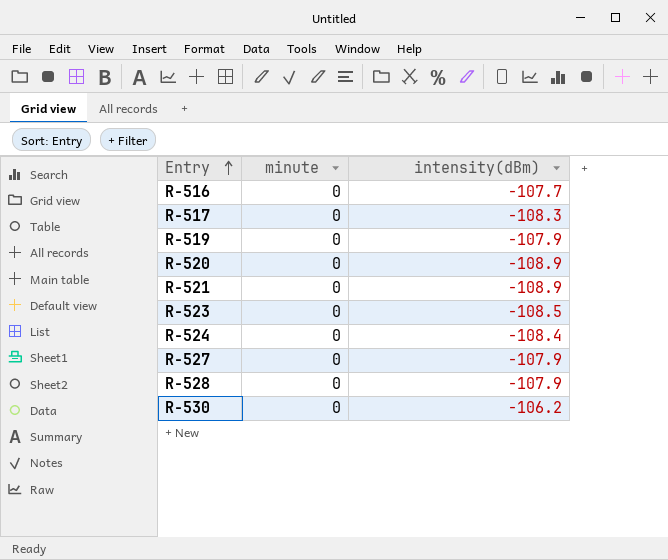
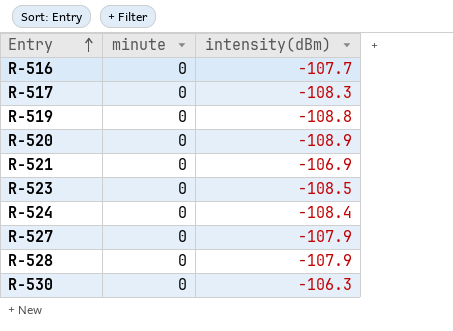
R-519 | intensity(dBm): -107.9 -> -108.8
R-521 | intensity(dBm): -108.9 -> -106.9
R-530 | intensity(dBm): -106.2 -> -106.3

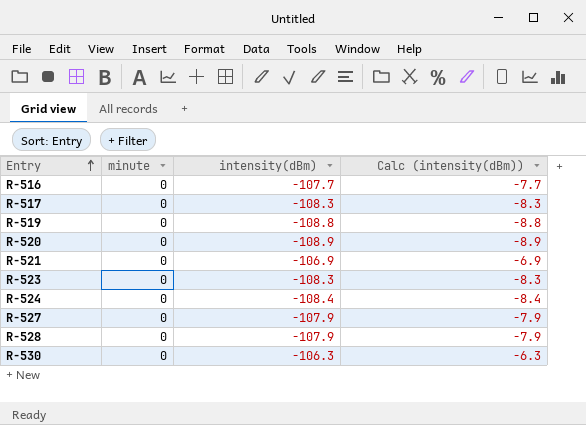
column Calc (intensity(dBm)) | formula: none -> [intensity(dBm)] + 100
R-523 | intensity(dBm): -108.5 -> -108.3

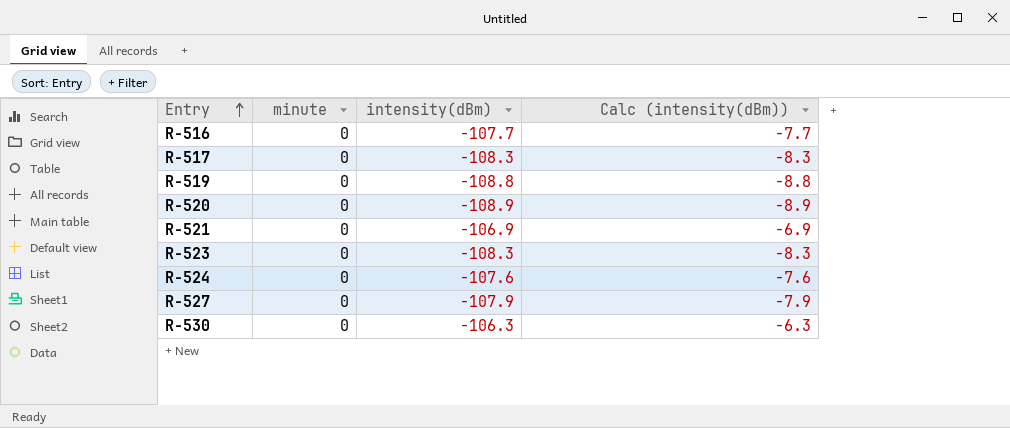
row R-528: 0 | -107.9 | -7.9 -> none
R-524 | intensity(dBm): -108.4 -> -107.6
R-524 | Calc (intensity(dBm)): -8.4 -> -7.6

